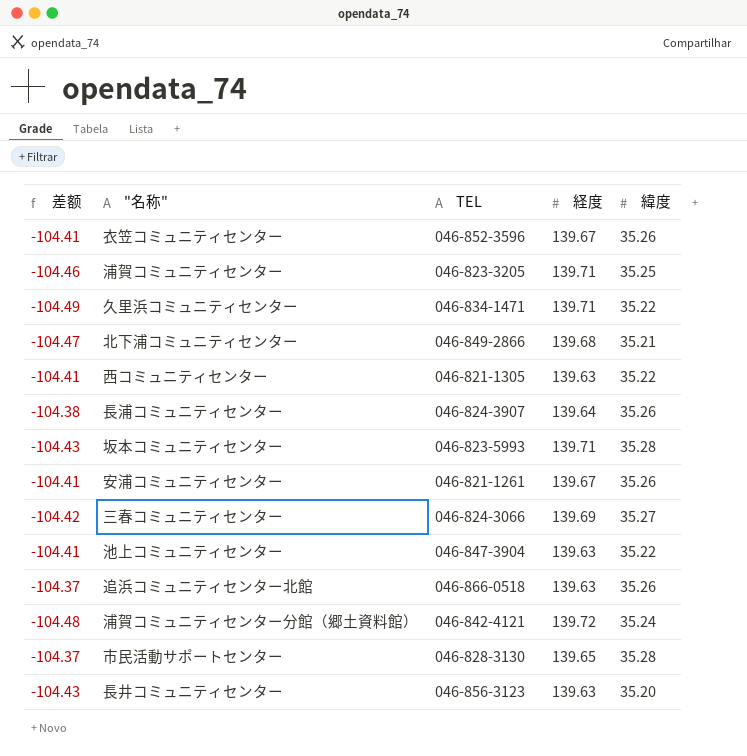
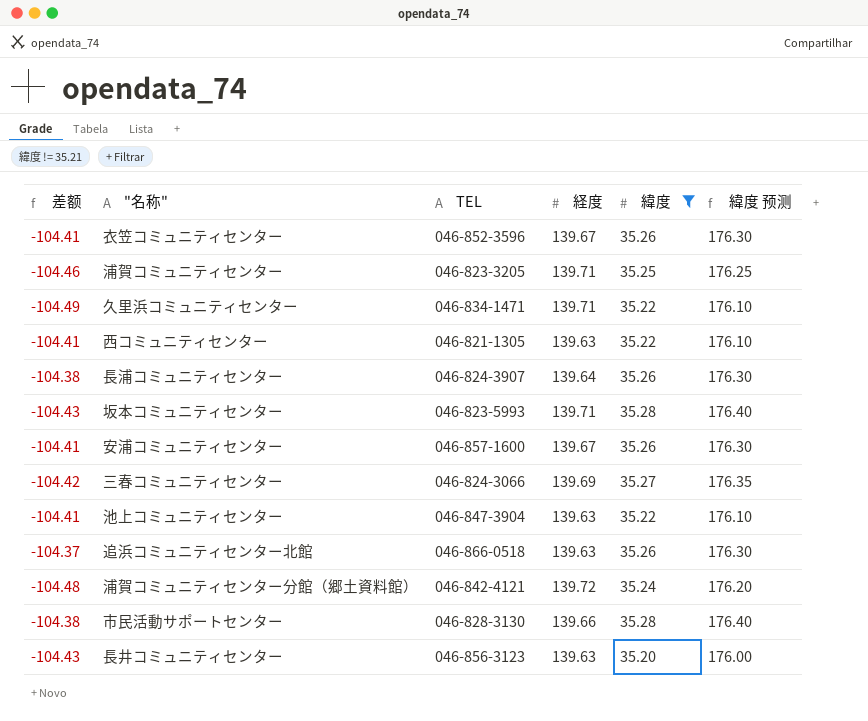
filter: none -> 緯度 != 35.21
column 緯度 预测 | formula: none -> [緯度] * 5
安浦コミュニティセンター | TEL: 046-821-1261 -> 046-857-1600
市民活動サポートセンター | 差额: -104.37 -> -104.38
市民活動サポートセンター | 経度: 139.65 -> 139.66

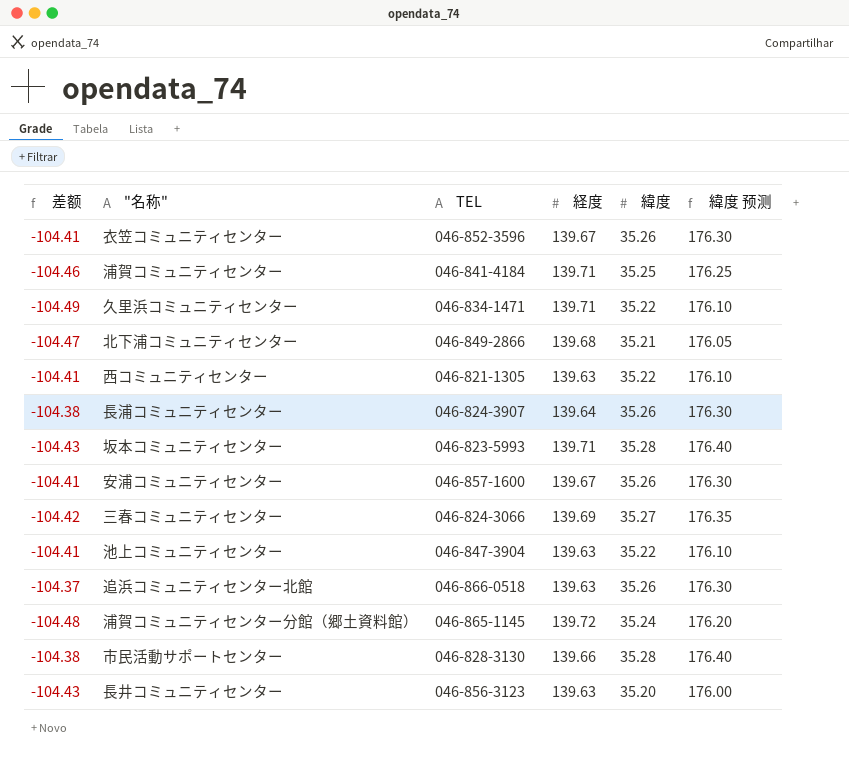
filter: 緯度 != 35.21 -> none
浦賀コミュニティセンター | TEL: 046-823-3205 -> 046-841-4184
浦賀コミュニティセンター分館（郷土資料館） | TEL: 046-842-4121 -> 046-865-1145

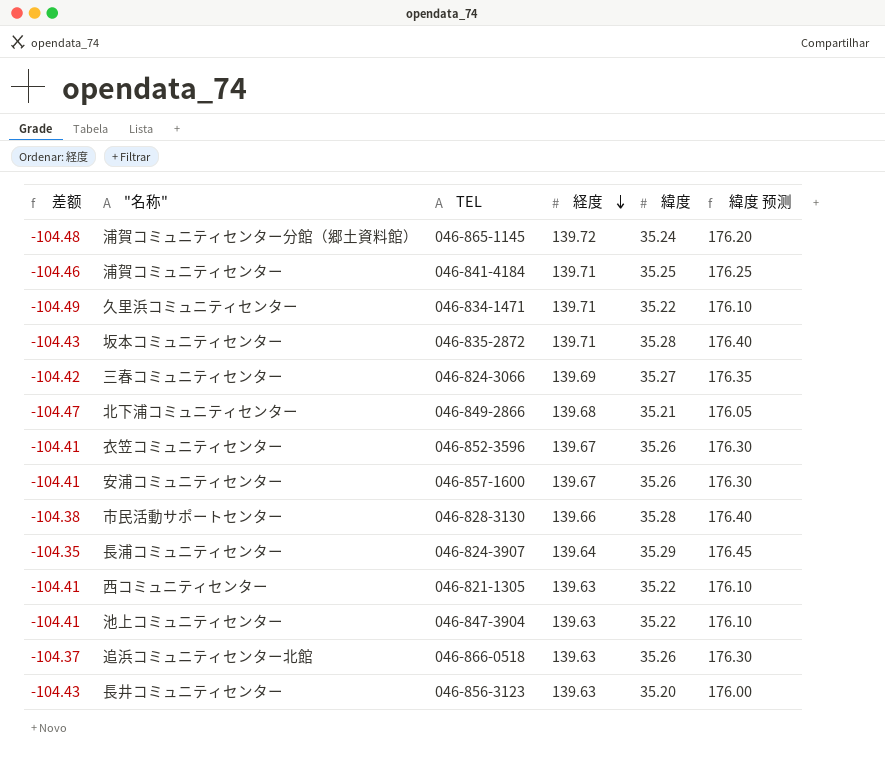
row order: none -> 経度 descending
坂本コミュニティセンター | TEL: 046-823-5993 -> 046-835-2872
長浦コミュニティセンター | 差额: -104.38 -> -104.35
長浦コミュニティセンター | 緯度: 35.26 -> 35.29
長浦コミュニティセンター | 緯度 预测: 176.30 -> 176.45

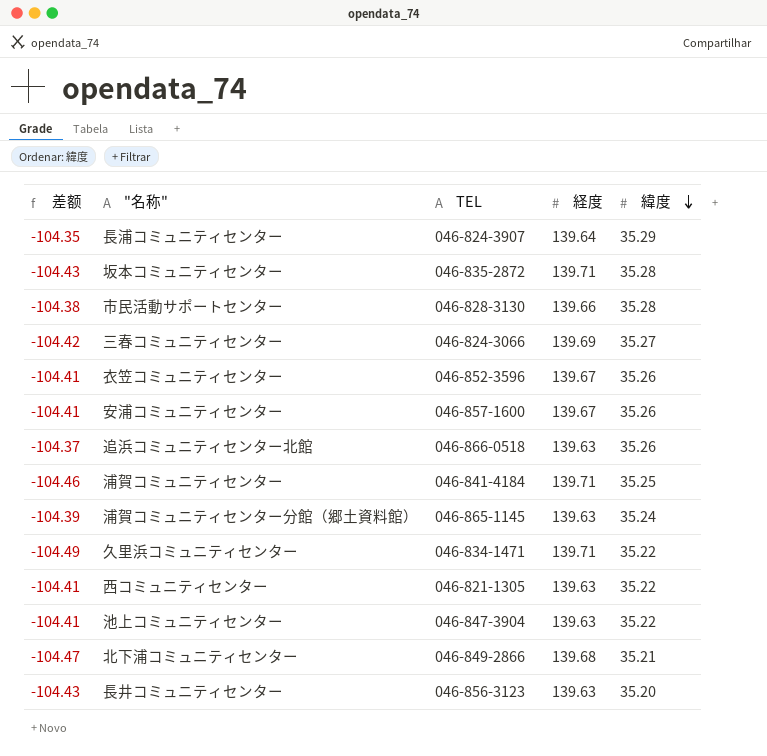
row order: 経度 descending -> 緯度 descending
column 緯度 预测 | formula: [緯度] * 5 -> none
浦賀コミュニティセンター分館（郷土資料館） | 差额: -104.48 -> -104.39
浦賀コミュニティセンター分館（郷土資料館） | 経度: 139.72 -> 139.63

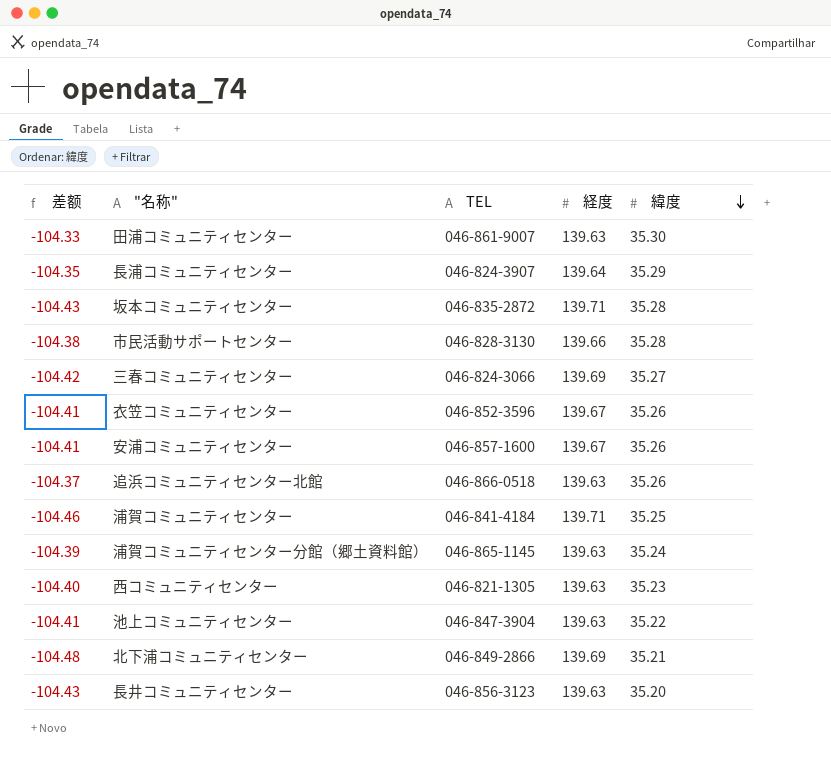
row 久里浜コミュニティセンター: -104.49 | 046-834-1471 | 139.71 | 35.22 -> none
row 田浦コミュニティセンター: none -> -104.33 | 046-861-9007 | 139.63 | 35.30
西コミュニティセンター | 差额: -104.41 -> -104.40
西コミュニティセンター | 緯度: 35.22 -> 35.23
北下浦コミュニティセンター | 差额: -104.47 -> -104.48
北下浦コミュニティセンター | 経度: 139.68 -> 139.69

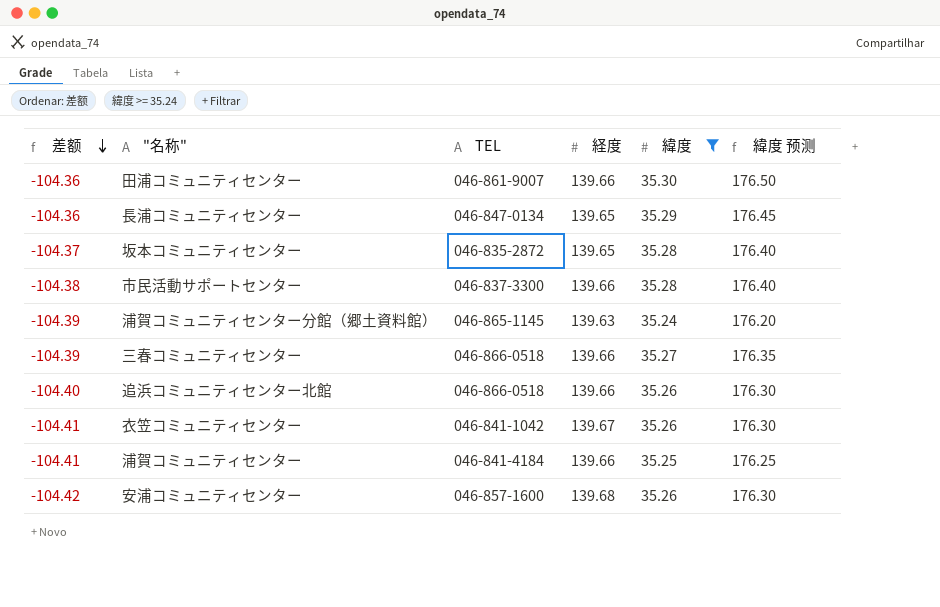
filter: none -> 緯度 >= 35.24
row order: 緯度 descending -> 差额 descending
column 緯度 预测 | formula: none -> [緯度] * 5
田浦コミュニティセンター | 差额: -104.33 -> -104.36
田浦コミュニティセンター | 経度: 139.63 -> 139.66
長浦コミュニティセンター | 差额: -104.35 -> -104.36
長浦コミュニティセンター | TEL: 046-824-3907 -> 046-847-0134
長浦コミュニティセンター | 経度: 139.64 -> 139.65
坂本コミュニティセンター | 差额: -104.43 -> -104.37
坂本コミュニティセンター | 経度: 139.71 -> 139.65
市民活動サポートセンター | TEL: 046-828-3130 -> 046-837-3300
三春コミュニティセンター | 差额: -104.42 -> -104.39
三春コミュニティセンター | TEL: 046-824-3066 -> 046-866-0518
三春コミュニティセンター | 経度: 139.69 -> 139.66
追浜コミュニティセンター北館 | 差额: -104.37 -> -104.40
追浜コミュニティセンター北館 | 経度: 139.63 -> 139.66
衣笠コミュニティセンター | TEL: 046-852-3596 -> 046-841-1042
浦賀コミュニティセンター | 差额: -104.46 -> -104.41
浦賀コミュニティセンター | 経度: 139.71 -> 139.66
安浦コミュニティセンター | 差额: -104.41 -> -104.42
安浦コミュニティセンター | 経度: 139.67 -> 139.68

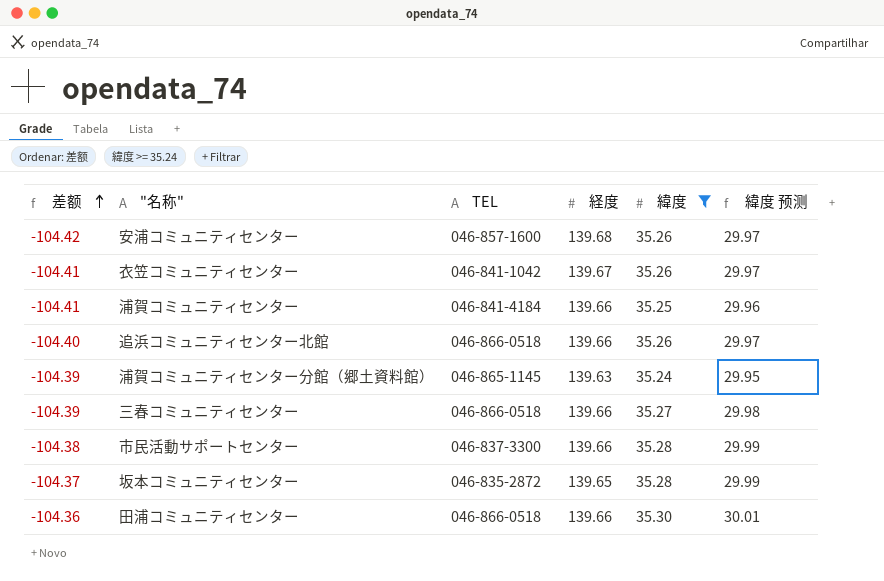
row order: 差额 descending -> 差额 ascending
column 緯度 预测 | formula: [緯度] * 5 -> [緯度] * 0.85
row 長浦コミュニティセンター: -104.36 | 046-847-0134 | 139.65 | 35.29 | 176.45 -> none
田浦コミュニティセンター | TEL: 046-861-9007 -> 046-866-0518

